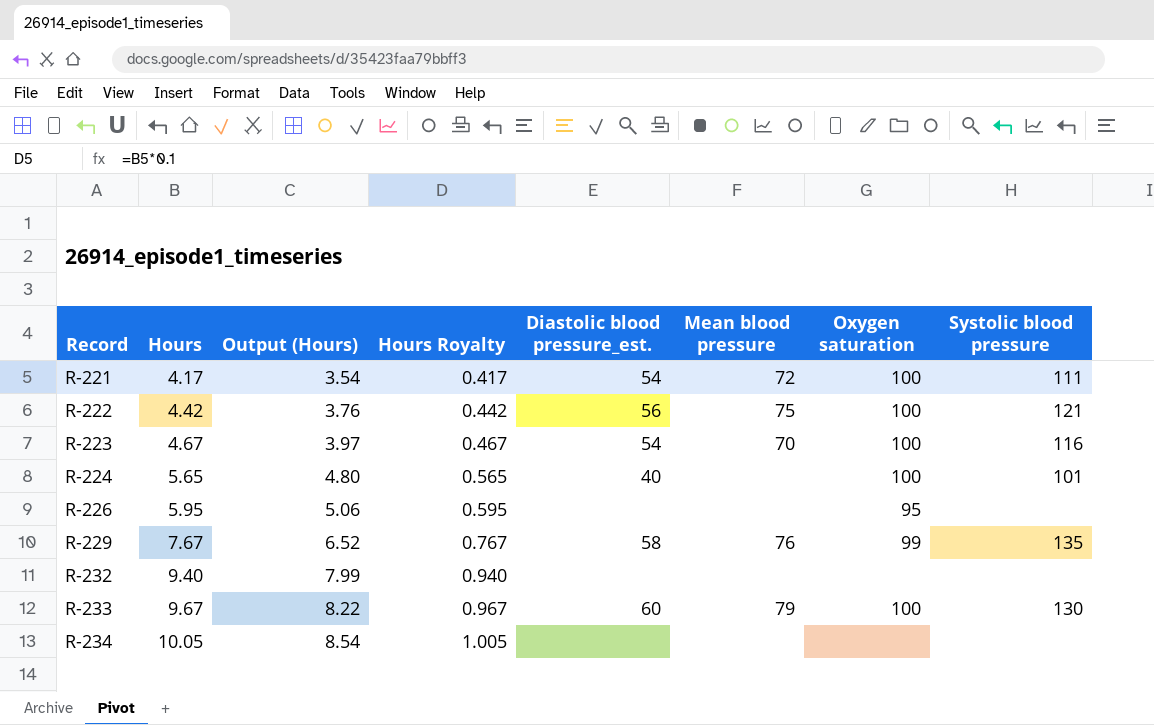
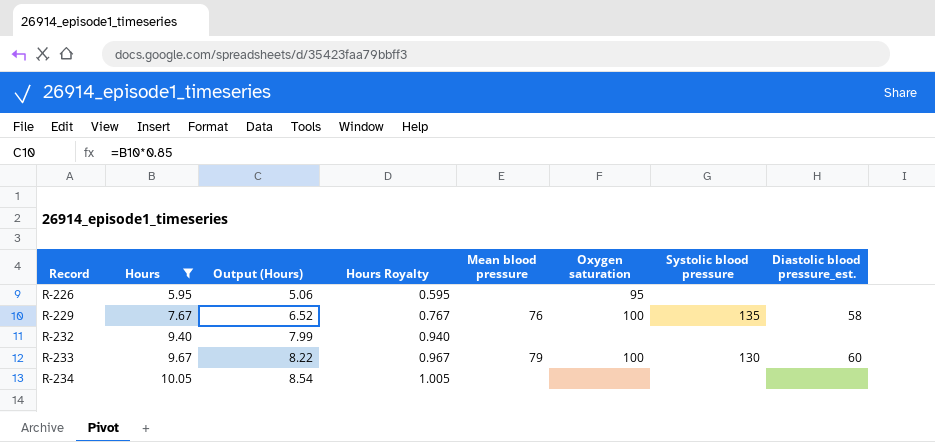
filter: none -> Hours >= 5.95
column Diastolic blood pressure_est. | position: 5 -> 8
R-229 | Oxygen saturation: 99 -> 100

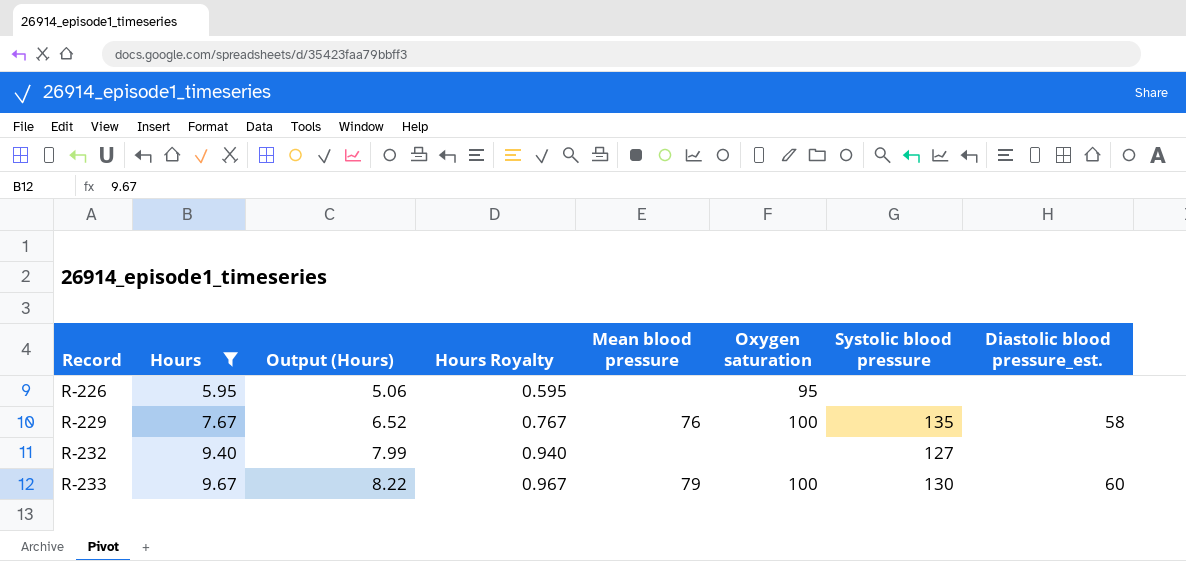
row R-234: 10.05 | 8.54 | 1.005 | none | none | none | none -> none
R-232 | Systolic blood pressure: none -> 127

